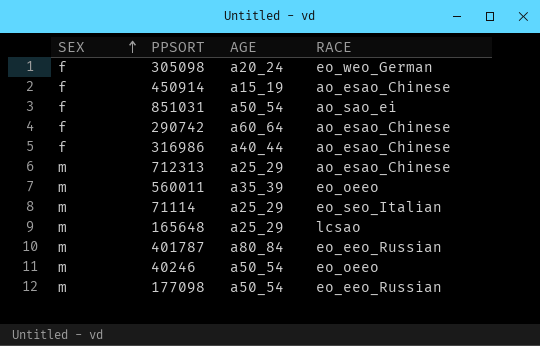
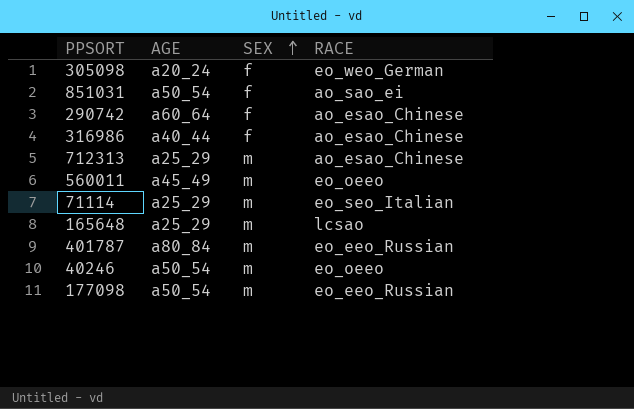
column SEX | position: 1 -> 3
row 450914: f | a15_19 | ao_esao_Chinese -> none
560011 | AGE: a35_39 -> a45_49

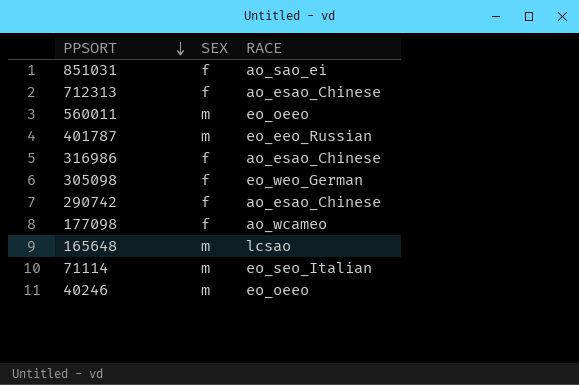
row order: SEX ascending -> PPSORT descending
column AGE | position: 2 -> none
712313 | SEX: m -> f
177098 | SEX: m -> f
177098 | RACE: eo_eeo_Russian -> ao_wcameo

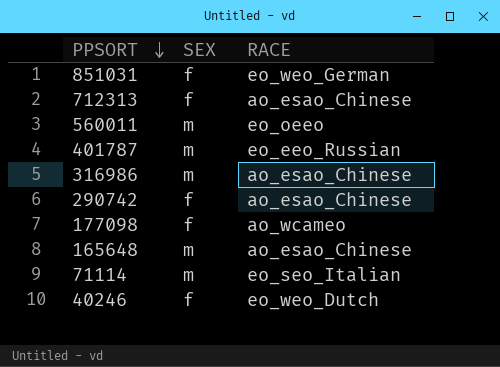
row 305098: f | eo_weo_German -> none
851031 | RACE: ao_sao_ei -> eo_weo_German
316986 | SEX: f -> m
165648 | RACE: lcsao -> ao_esao_Chinese
40246 | SEX: m -> f
40246 | RACE: eo_oeeo -> eo_weo_Dutch

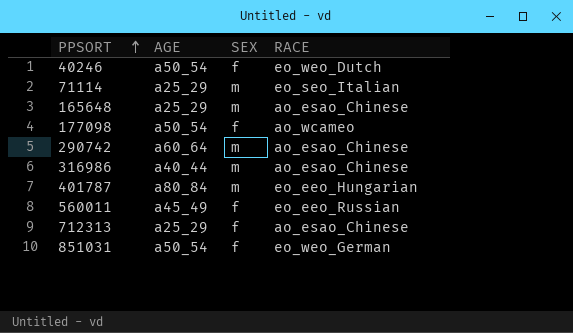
row order: PPSORT descending -> PPSORT ascending
column AGE | position: none -> 2
290742 | SEX: f -> m
401787 | RACE: eo_eeo_Russian -> eo_eeo_Hungarian
560011 | SEX: m -> f
560011 | RACE: eo_oeeo -> eo_eeo_Russian

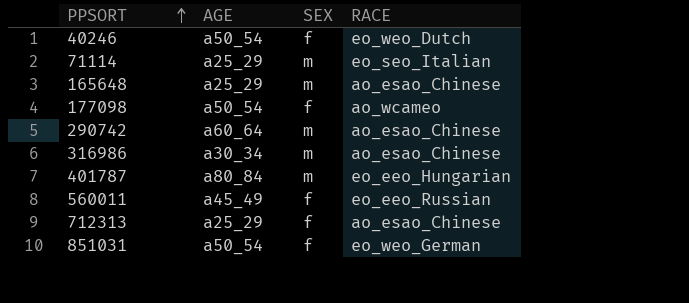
316986 | AGE: a40_44 -> a30_34

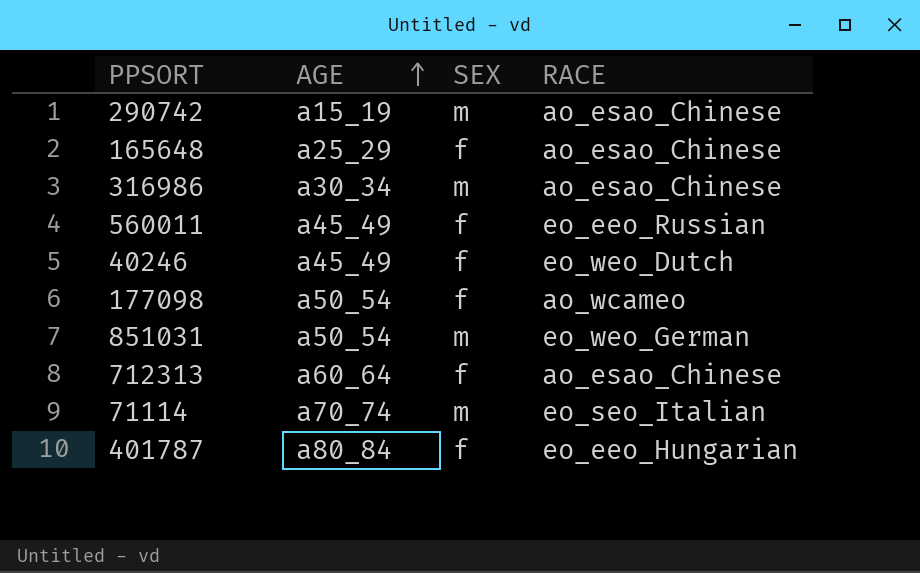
row order: PPSORT ascending -> AGE ascending
290742 | AGE: a60_64 -> a15_19
165648 | SEX: m -> f
40246 | AGE: a50_54 -> a45_49
851031 | SEX: f -> m
712313 | AGE: a25_29 -> a60_64
71114 | AGE: a25_29 -> a70_74
401787 | SEX: m -> f

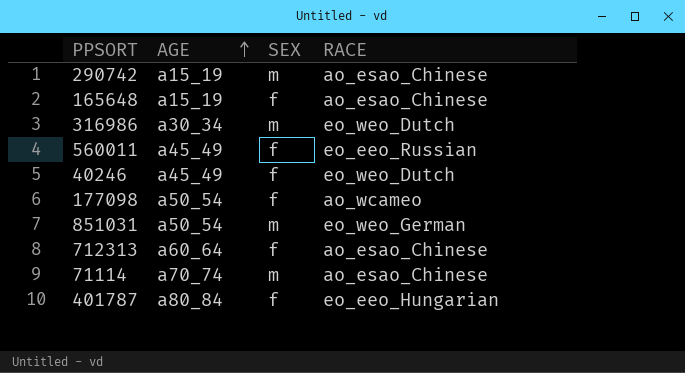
165648 | AGE: a25_29 -> a15_19
316986 | RACE: ao_esao_Chinese -> eo_weo_Dutch
71114 | RACE: eo_seo_Italian -> ao_esao_Chinese

